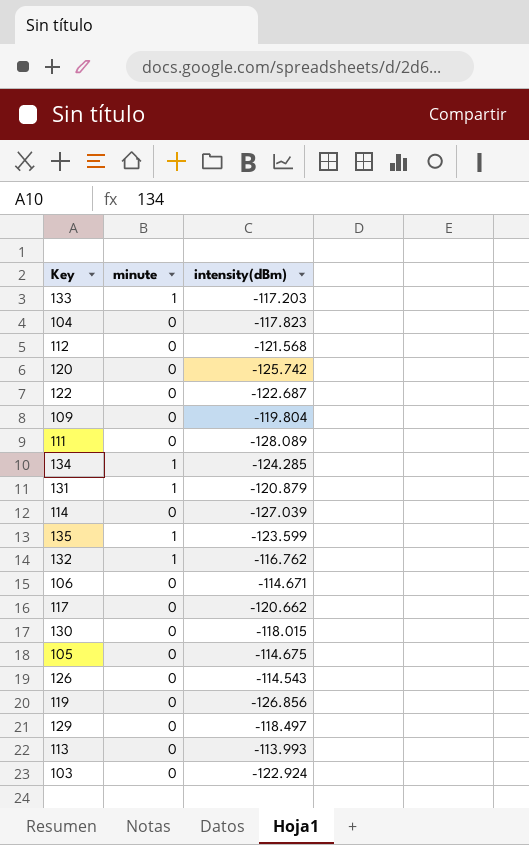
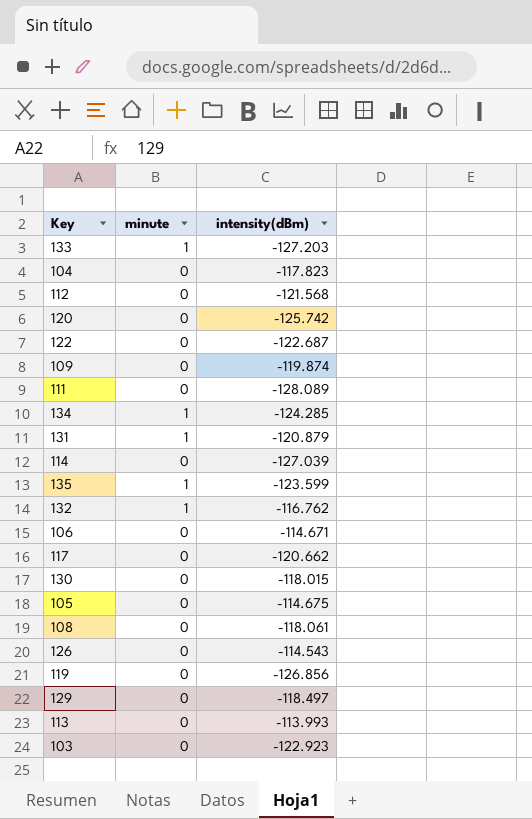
133 | intensity(dBm): -117.203 -> -127.203
109 | intensity(dBm): -119.804 -> -119.874
row 108: none -> 0 | -118.061
103 | intensity(dBm): -122.924 -> -122.923

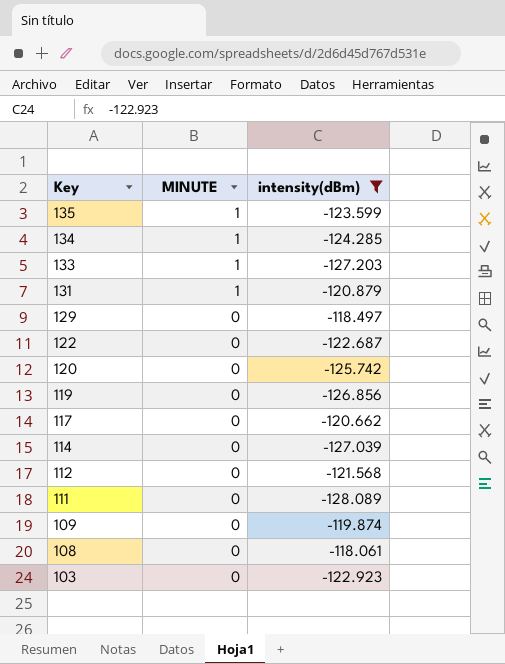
filter: none -> intensity(dBm) <= -118.061
row order: none -> Key descending
column name: minute -> MINUTE

